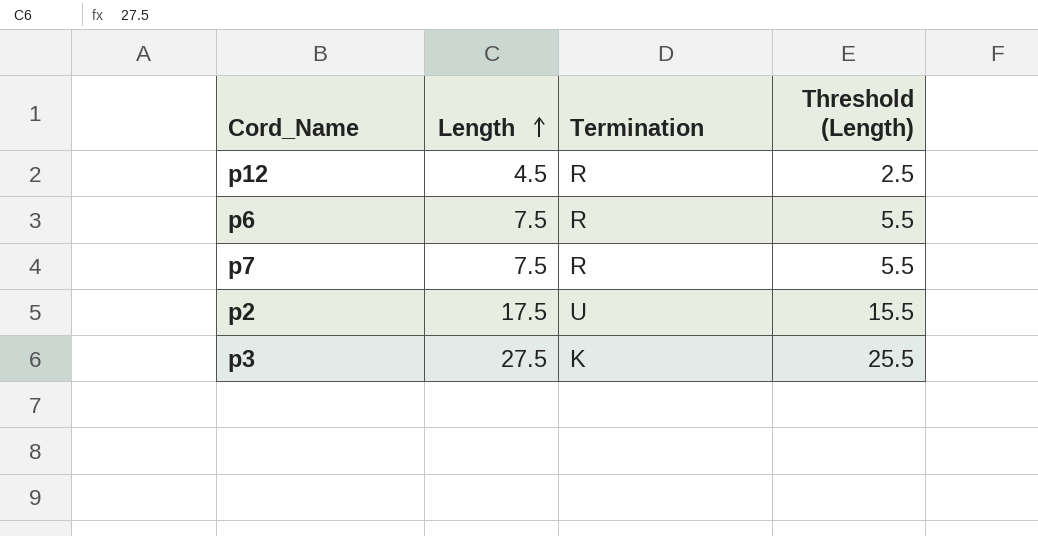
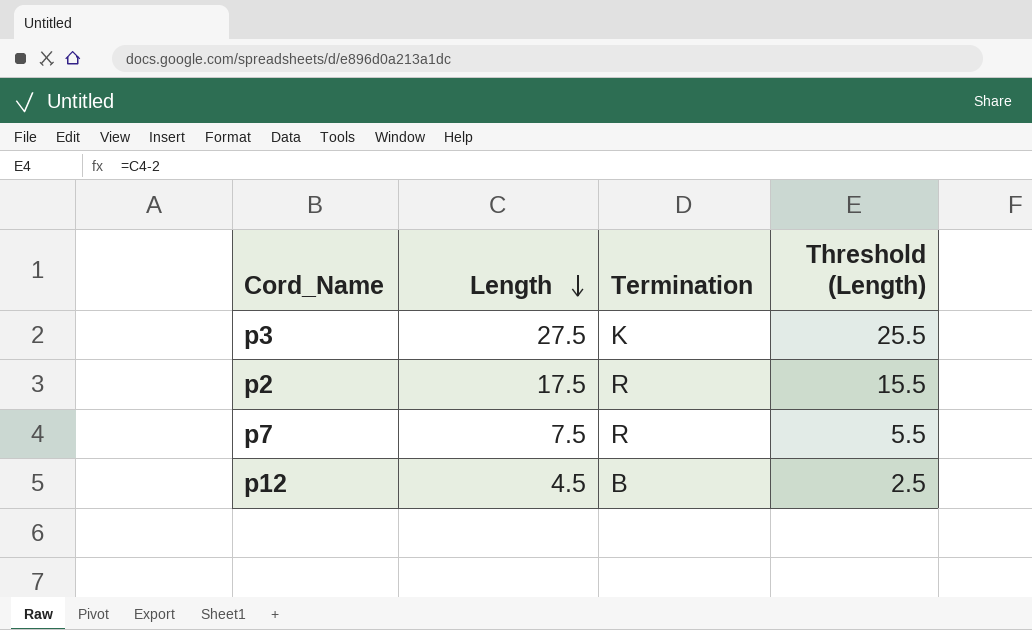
row order: Length ascending -> Length descending
row p6: 7.5 | R | 5.5 -> none
p2 | Termination: U -> R
p12 | Termination: R -> B

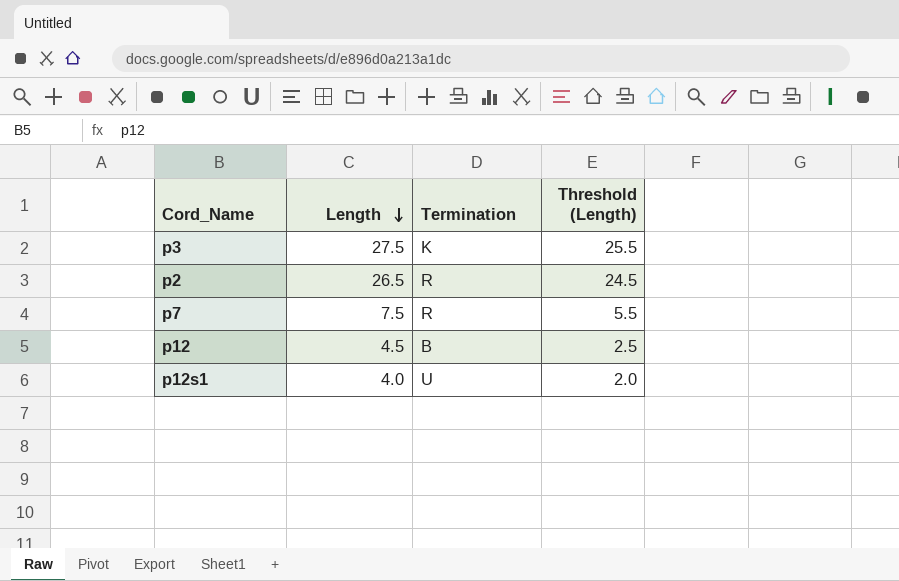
p2 | Length: 17.5 -> 26.5
p2 | Threshold (Length): 15.5 -> 24.5
row p12s1: none -> 4.0 | U | 2.0

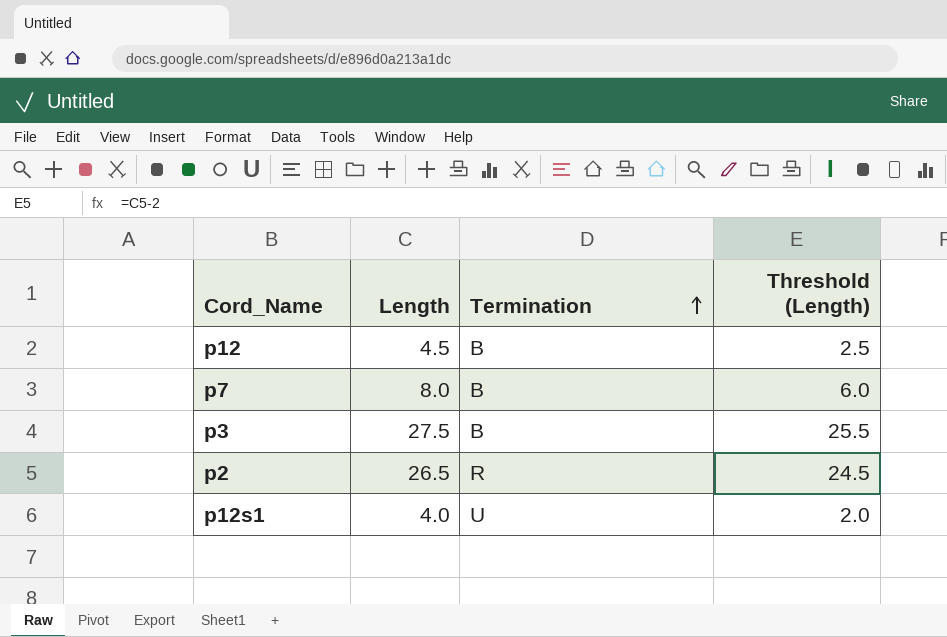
row order: Length descending -> Termination ascending
p7 | Length: 7.5 -> 8.0
p7 | Termination: R -> B
p7 | Threshold (Length): 5.5 -> 6.0
p3 | Termination: K -> B

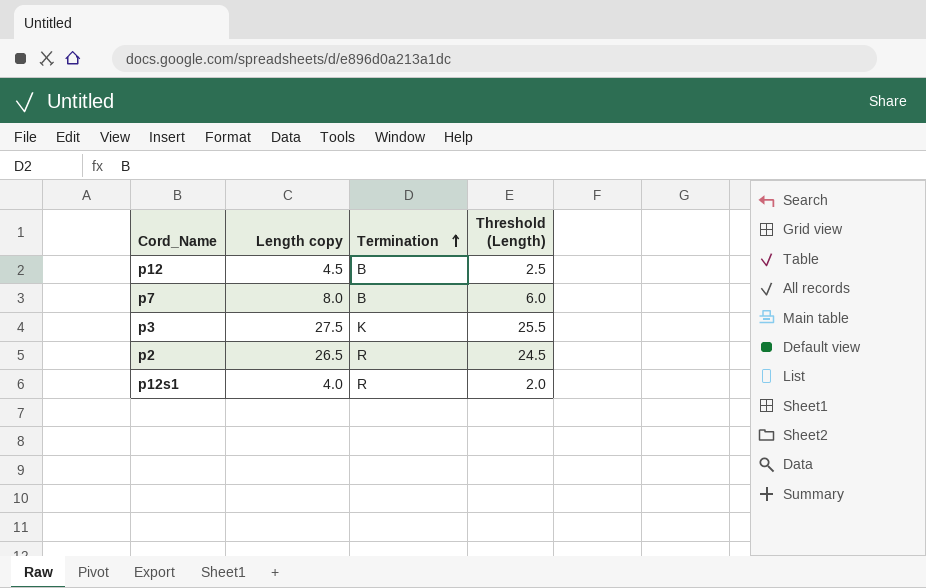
column name: Length -> Length copy
p3 | Termination: B -> K
p12s1 | Termination: U -> R

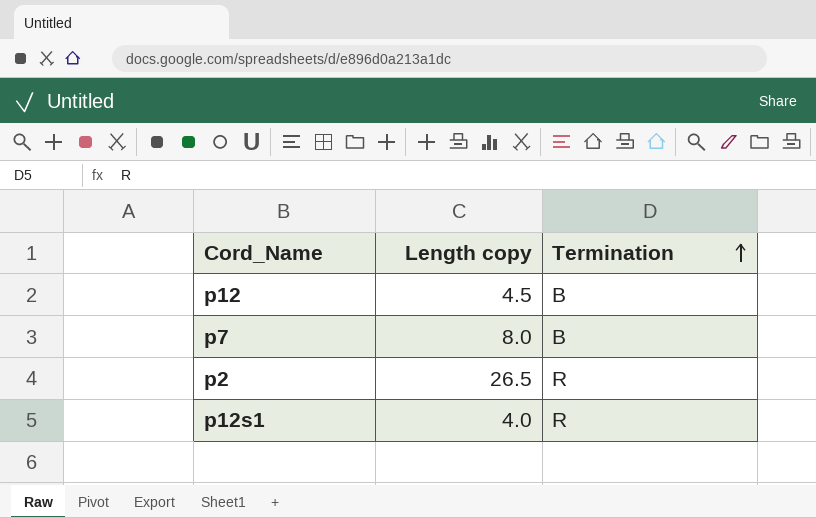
column Threshold (Length) | formula: [Length copy] - 2 -> none
row p3: 27.5 | K | 25.5 -> none

